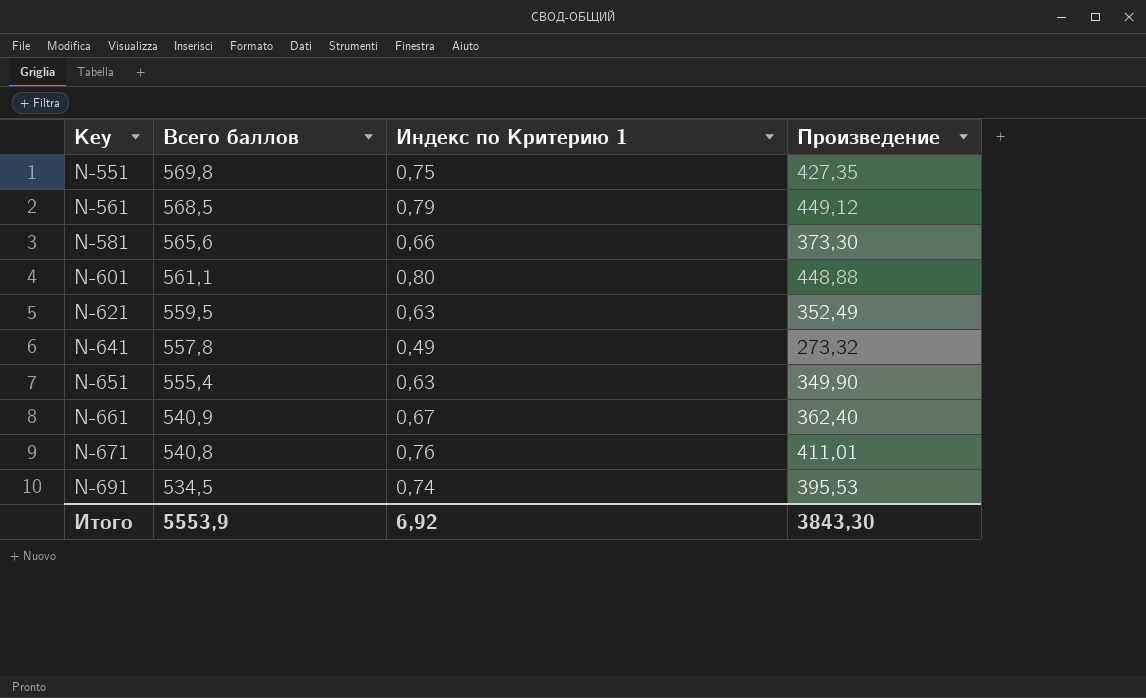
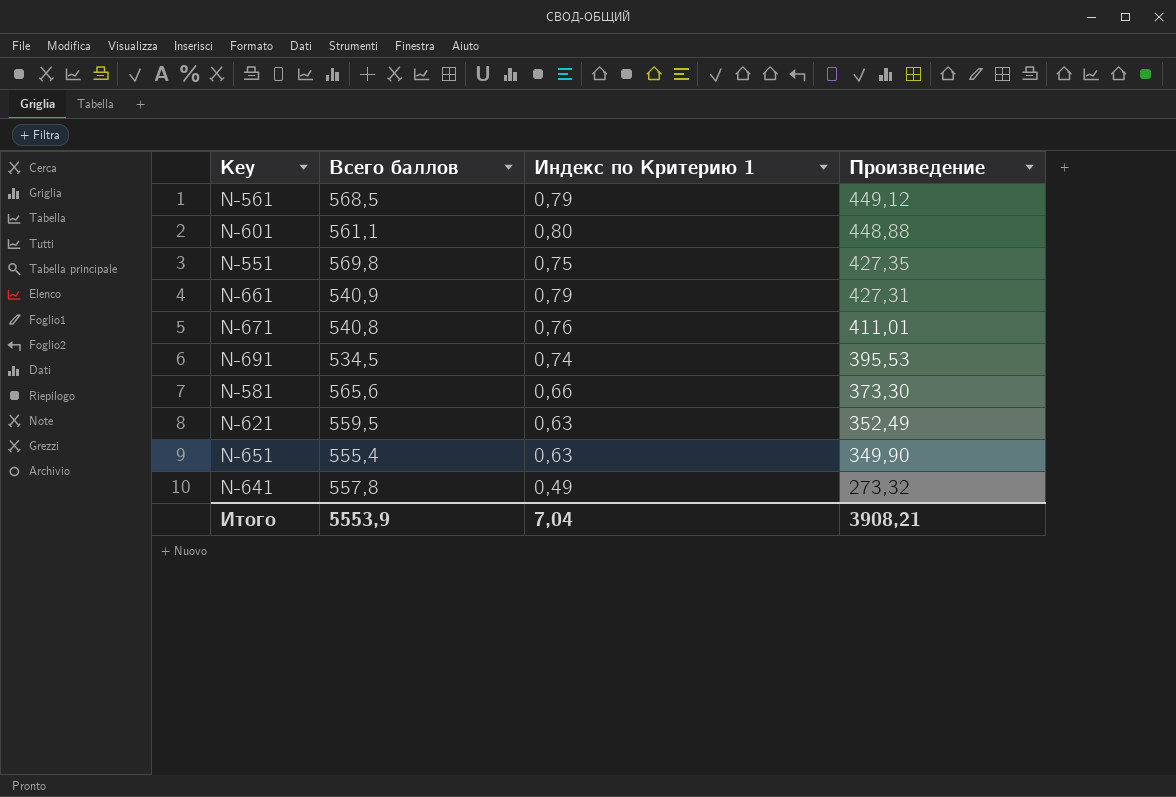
row order: Key ascending -> Произведение descending
N-661 | Индекс по Критерию 1: 0,67 -> 0,79
N-661 | Произведение: 362,40 -> 427,31
Итого | Индекс по Критерию 1: 6,92 -> 7,04
Итого | Произведение: 3843,30 -> 3908,21

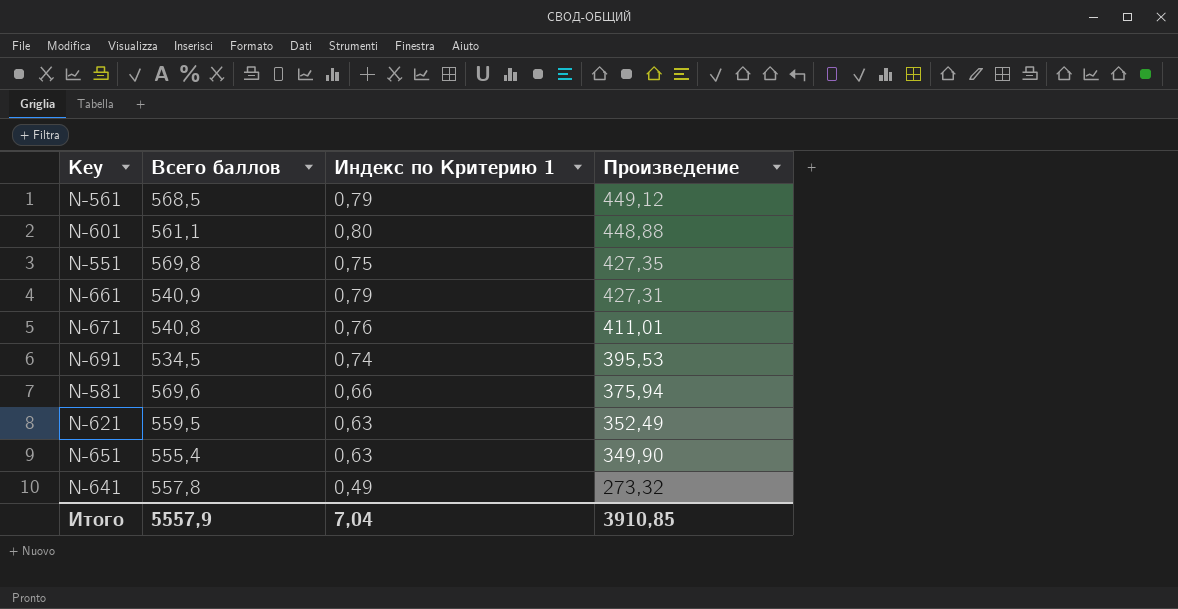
N-581 | Всего баллов: 565,6 -> 569,6
N-581 | Произведение: 373,30 -> 375,94
Итого | Всего баллов: 5553,9 -> 5557,9
Итого | Произведение: 3908,21 -> 3910,85

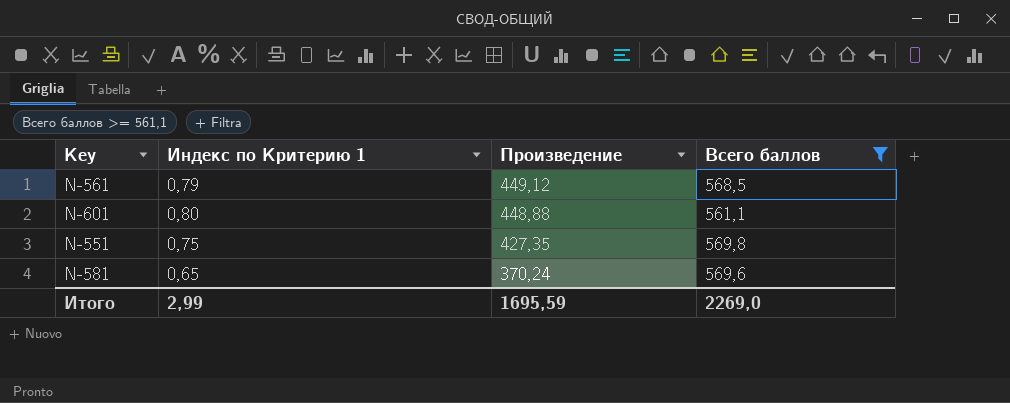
filter: none -> Всего баллов >= 561,1
column Всего баллов | position: 2 -> 4
N-581 | Индекс по Критерию 1: 0,66 -> 0,65
N-581 | Произведение: 375,94 -> 370,24
Итого | Индекс по Критерию 1: 7,04 -> 2,99
Итого | Произведение: 3910,85 -> 1695,59
Итого | Всего баллов: 5557,9 -> 2269,0

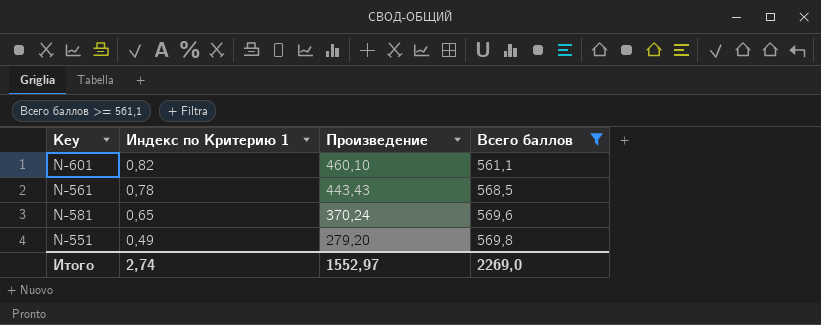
row order: Произведение descending -> Индекс по Критерию 1 descending
N-601 | Индекс по Критерию 1: 0,80 -> 0,82
N-601 | Произведение: 448,88 -> 460,10
N-561 | Индекс по Критерию 1: 0,79 -> 0,78
N-561 | Произведение: 449,12 -> 443,43
N-551 | Индекс по Критерию 1: 0,75 -> 0,49
N-551 | Произведение: 427,35 -> 279,20
Итого | Индекс по Критерию 1: 2,99 -> 2,74
Итого | Произведение: 1695,59 -> 1552,97

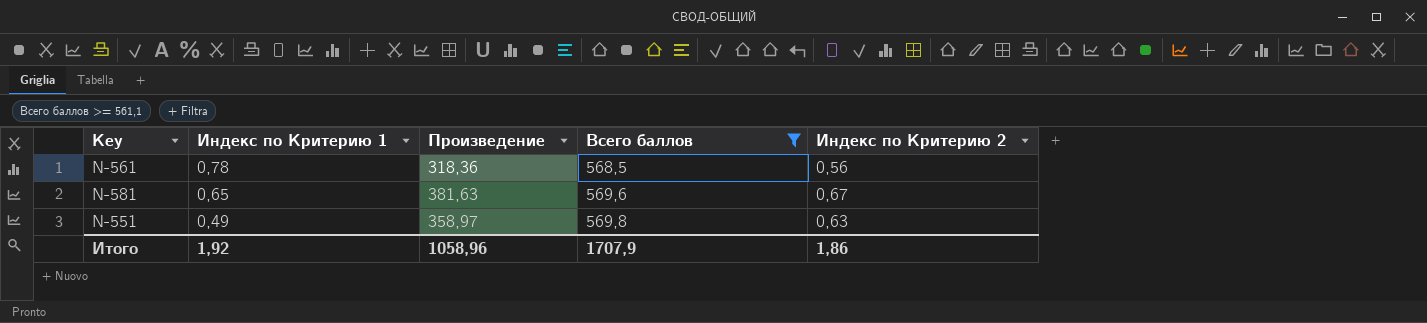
column Произведение | formula: [Индекс по Критерию 1] * [Всего баллов] -> [Всего баллов] * [Индекс по Критерию 2]
column Индекс по Критерию 2 | position: none -> 5
row N-601: 0,82 | 460,10 | 561,1 -> none
Итого | Индекс по Критерию 1: 2,74 -> 1,92
Итого | Произведение: 1552,97 -> 1058,96
Итого | Всего баллов: 2269,0 -> 1707,9

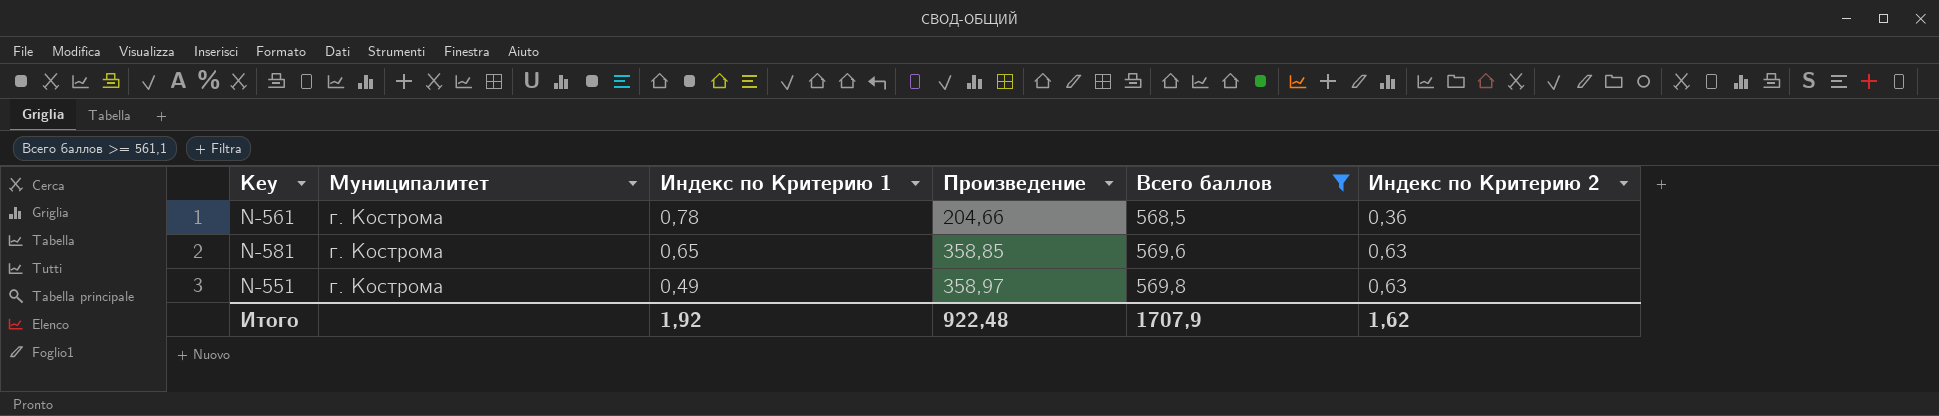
column Муниципалитет | position: none -> 2
N-561 | Произведение: 318,36 -> 204,66
N-561 | Индекс по Критерию 2: 0,56 -> 0,36
N-581 | Произведение: 381,63 -> 358,85
N-581 | Индекс по Критерию 2: 0,67 -> 0,63
Итого | Произведение: 1058,96 -> 922,48
Итого | Индекс по Критерию 2: 1,86 -> 1,62

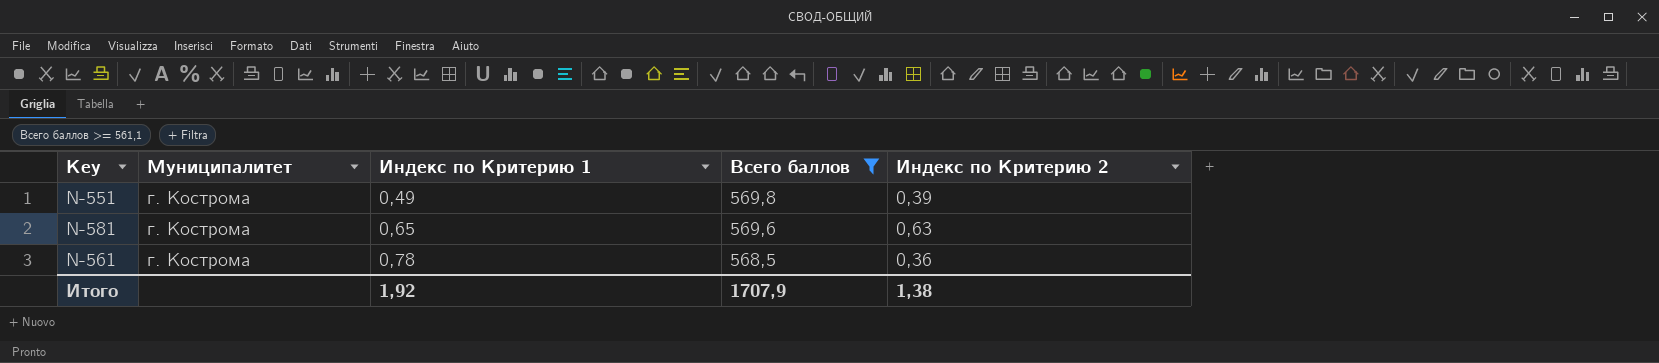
row order: Индекс по Критерию 1 descending -> Индекс по Критерию 1 ascending
column Произведение | formula: [Всего баллов] * [Индекс по Критерию 2] -> none
N-551 | Индекс по Критерию 2: 0,63 -> 0,39
Итого | Индекс по Критерию 2: 1,62 -> 1,38

